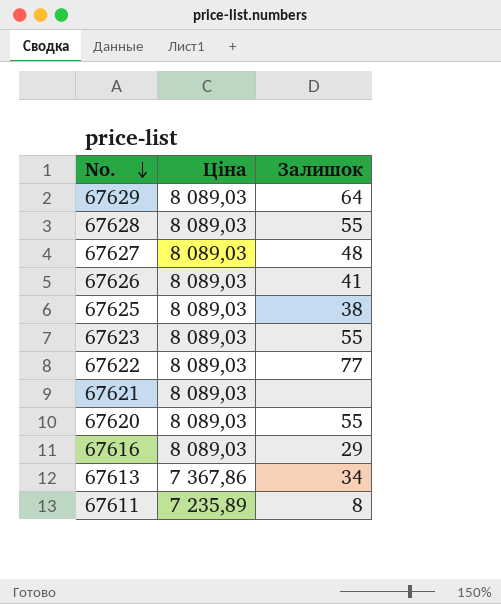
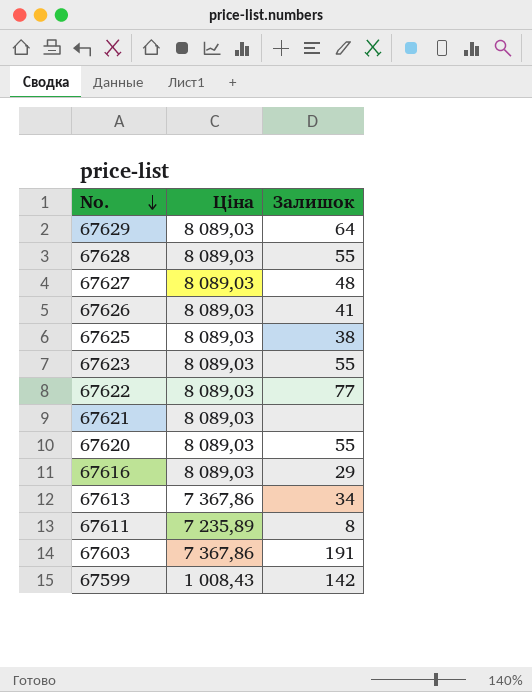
row 67603: none -> 7 367,86 | 191
row 67599: none -> 1 008,43 | 142

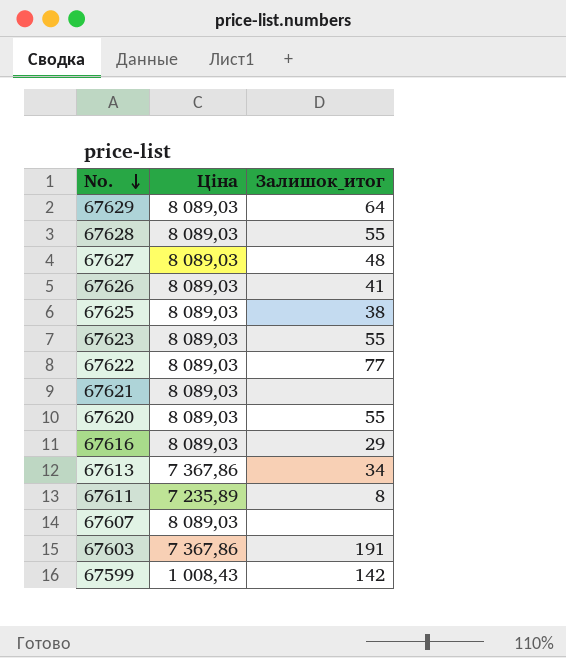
column name: Залишок -> Залишок_итог
row 67607: none -> 8 089,03 | none

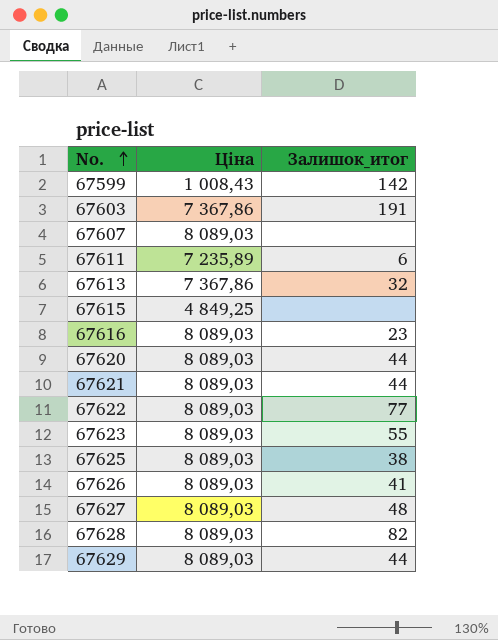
row order: No. descending -> No. ascending
67611 | Залишок_итог: 8 -> 6
67613 | Залишок_итог: 34 -> 32
row 67615: none -> 4 849,25 | none
67616 | Залишок_итог: 29 -> 23
67620 | Залишок_итог: 55 -> 44
67621 | Залишок_итог: none -> 44
67628 | Залишок_итог: 55 -> 82
67629 | Залишок_итог: 64 -> 44

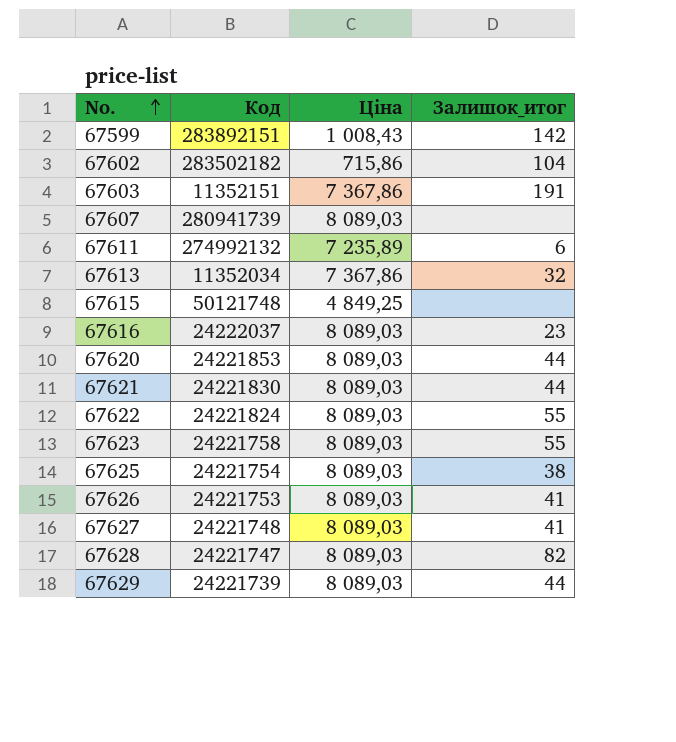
column Код | position: none -> 2
row 67602: none -> 283502182 | 715,86 | 104
67622 | Залишок_итог: 77 -> 55
67627 | Залишок_итог: 48 -> 41

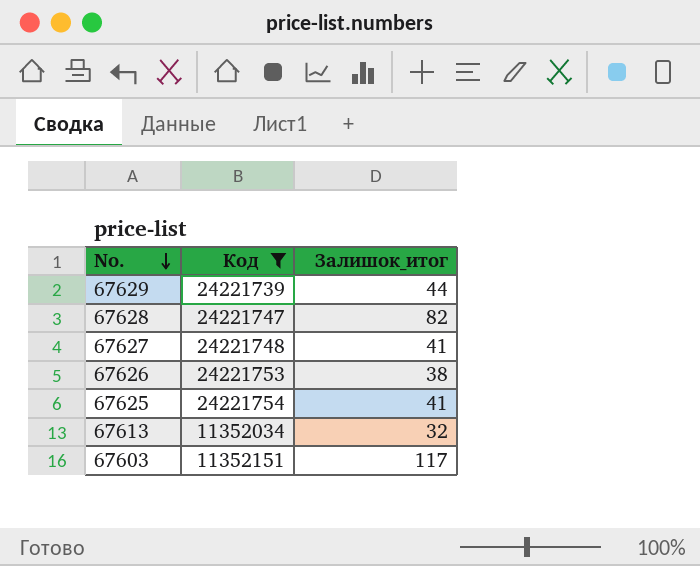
filter: none -> Код <= 24221754
row order: No. ascending -> No. descending
column Ціна | position: 3 -> none
67626 | Залишок_итог: 41 -> 38
67625 | Залишок_итог: 38 -> 41
67603 | Залишок_итог: 191 -> 117

